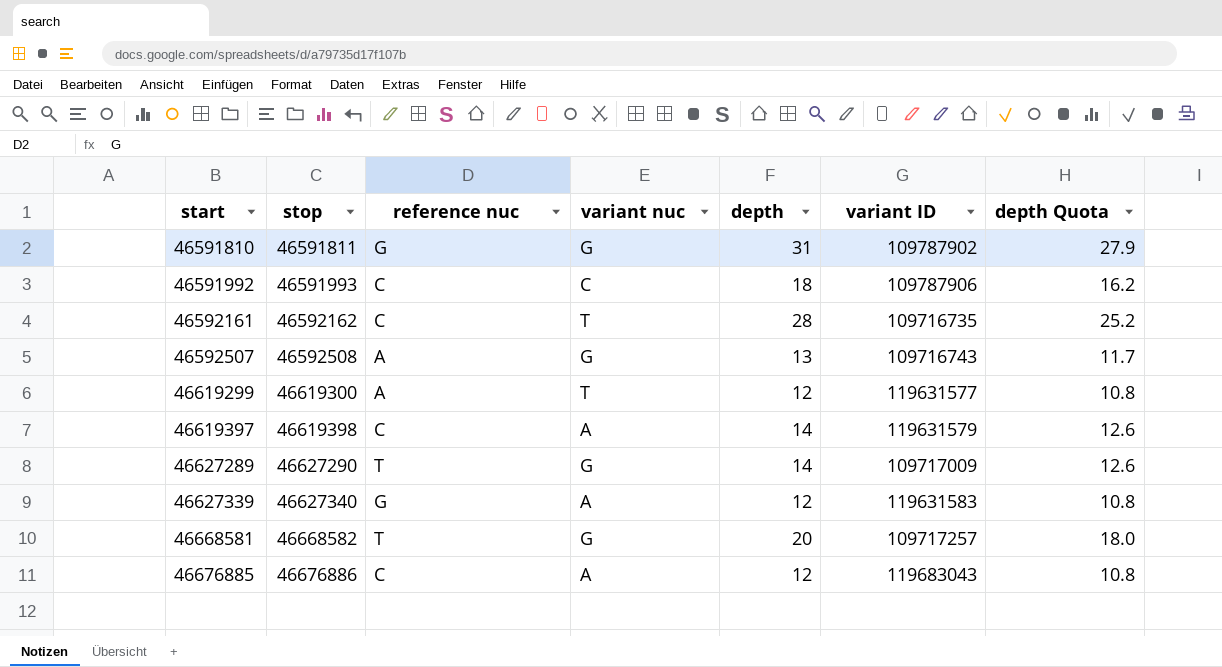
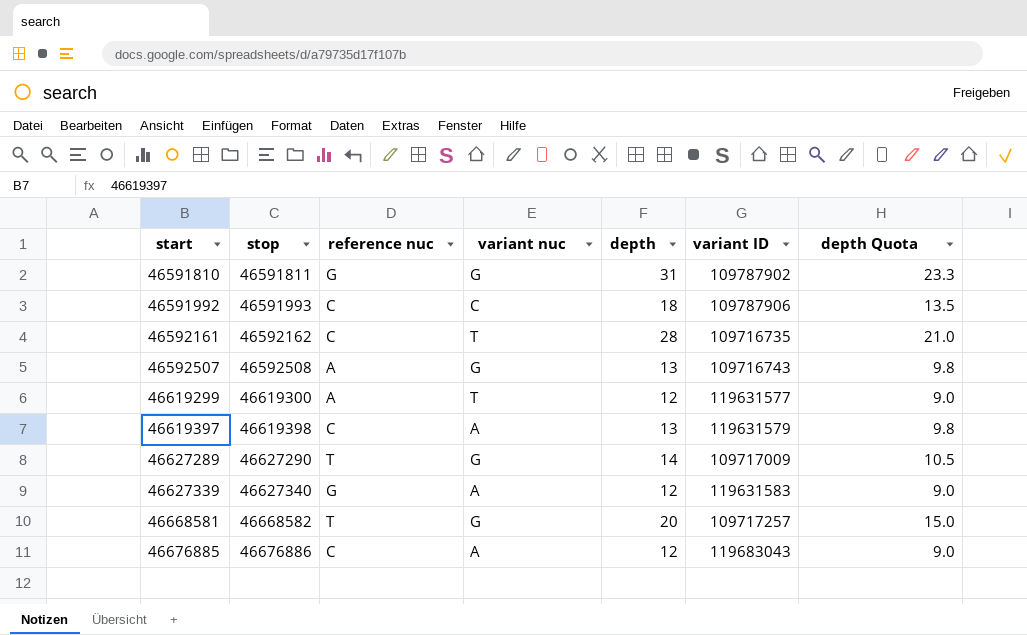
column depth Quota | formula: [depth] * 0.9 -> [depth] * 0.75
46619397 | depth: 14 -> 13

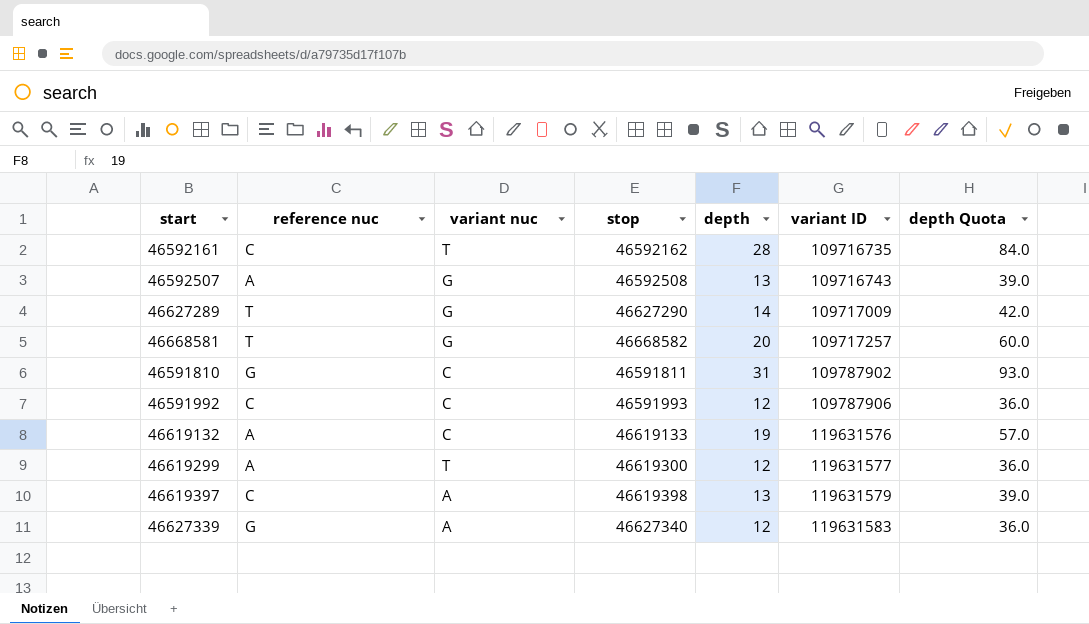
row order: start ascending -> variant ID ascending
column stop | position: 2 -> 4
column depth Quota | formula: [depth] * 0.75 -> [depth] * 3
row 46676885: 46676886 | C | A | 12 | 119683043 | 9.0 -> none
46591810 | variant nuc: G -> C
46591992 | depth: 18 -> 12
row 46619132: none -> A | C | 46619133 | 19 | 119631576 | 57.0

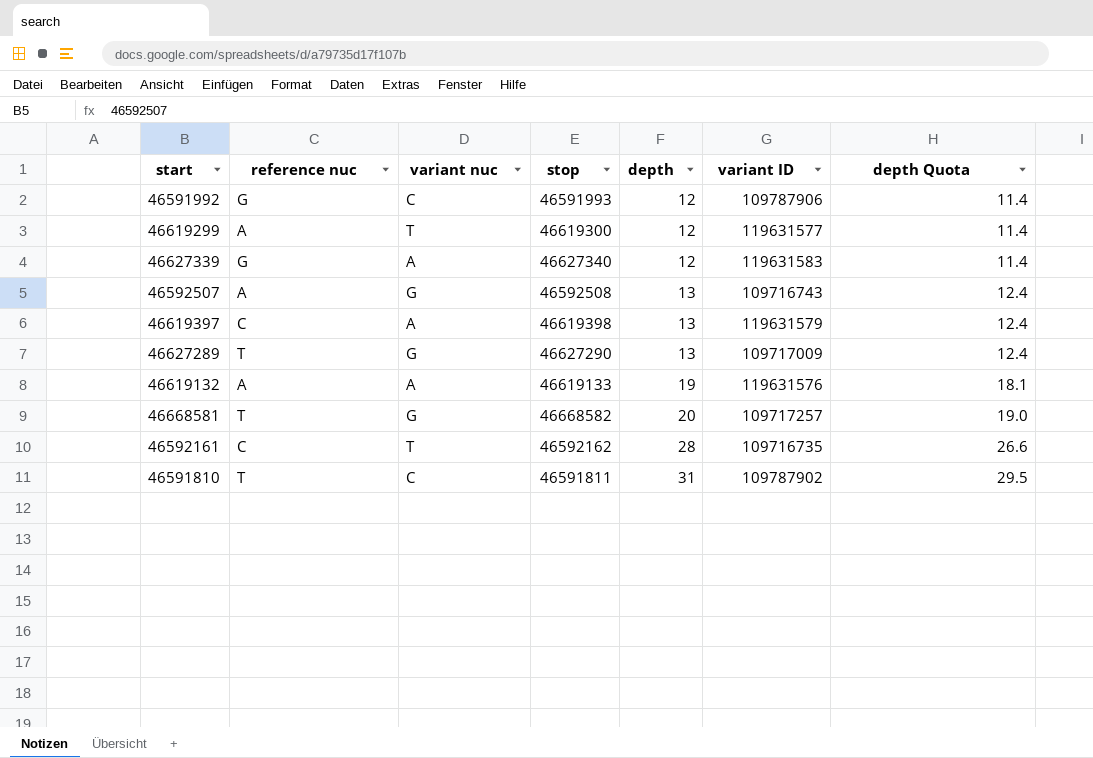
row order: variant ID ascending -> depth ascending
column depth Quota | formula: [depth] * 3 -> [depth] * 0.95
46591992 | reference nuc: C -> G
46627289 | depth: 14 -> 13
46619132 | variant nuc: C -> A
46591810 | reference nuc: G -> T

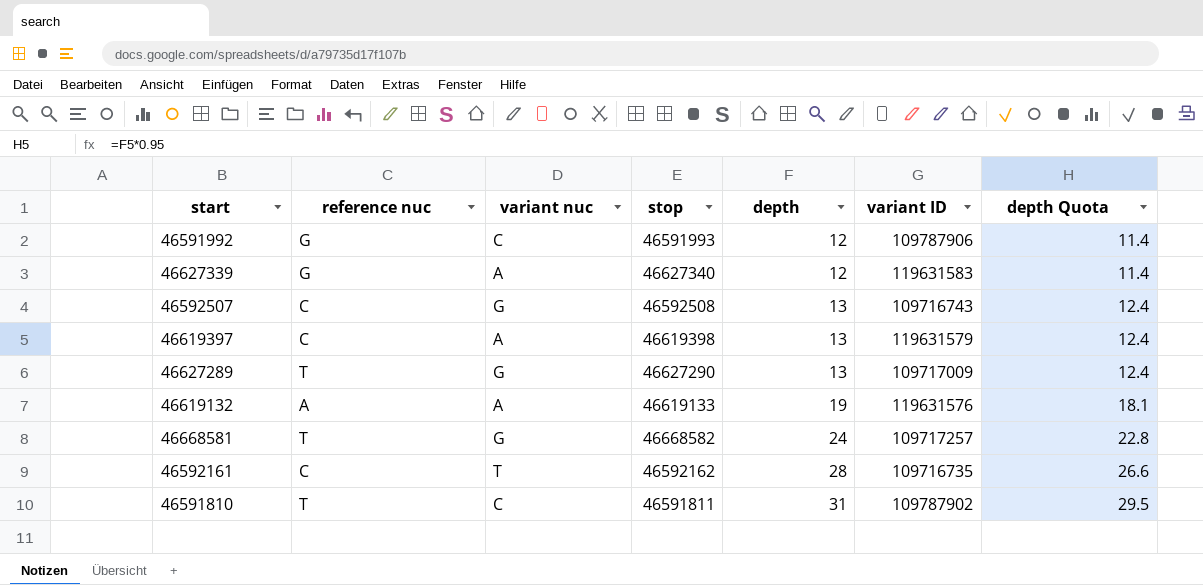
row 46619299: A | T | 46619300 | 12 | 119631577 | 11.4 -> none
46592507 | reference nuc: A -> C
46668581 | depth: 20 -> 24
46668581 | depth Quota: 19.0 -> 22.8

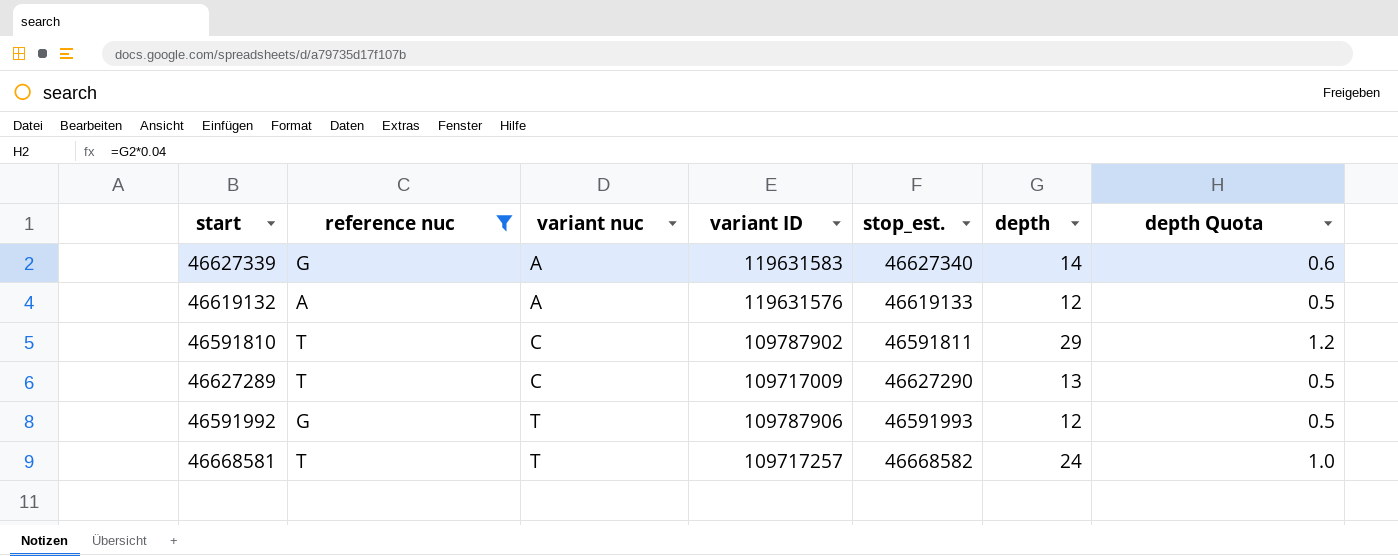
filter: none -> reference nuc != C
row order: depth ascending -> variant nuc ascending
column variant ID | position: 6 -> 4
column name: stop -> stop_est.
column depth Quota | formula: [depth] * 0.95 -> [depth] * 0.04
46627339 | depth: 12 -> 14
46619132 | depth: 19 -> 12
46591810 | depth: 31 -> 29
46627289 | variant nuc: G -> C
46591992 | variant nuc: C -> T
46668581 | variant nuc: G -> T

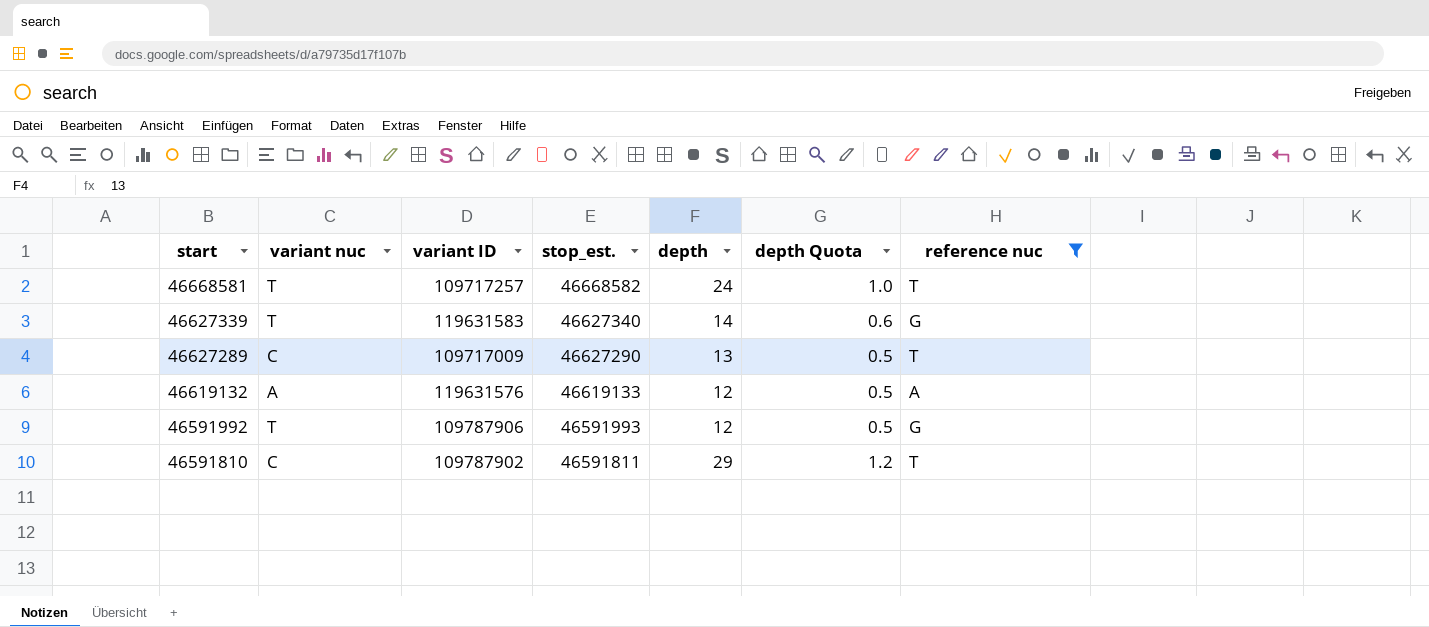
row order: variant nuc ascending -> start descending
column reference nuc | position: 2 -> 7
46627339 | variant nuc: A -> T

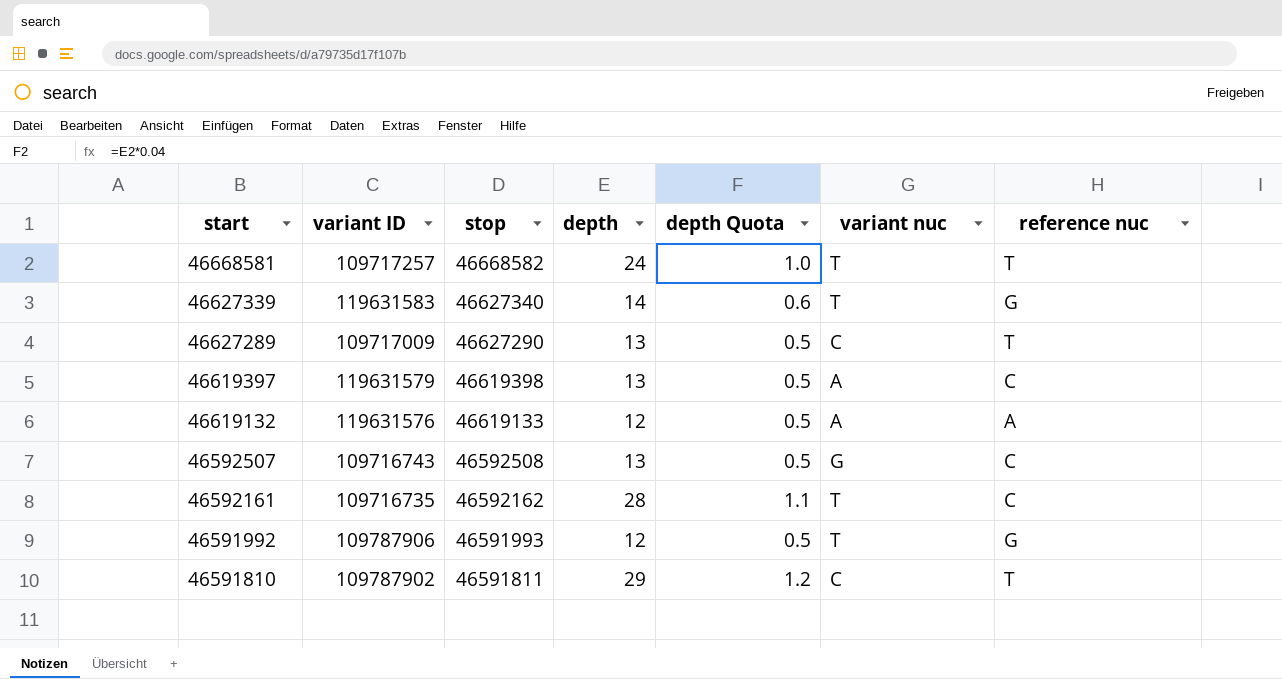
filter: reference nuc != C -> none
column name: stop_est. -> stop
column variant nuc | position: 2 -> 6

